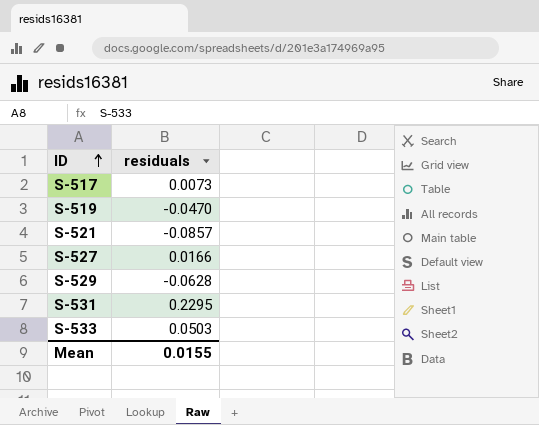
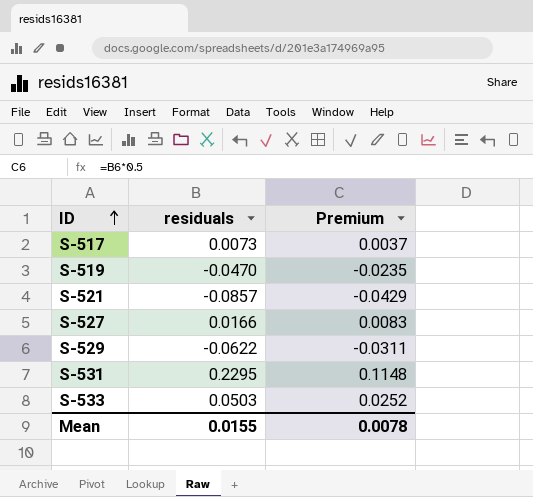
column Premium | formula: none -> [residuals] * 0.5
S-529 | residuals: -0.0628 -> -0.0622

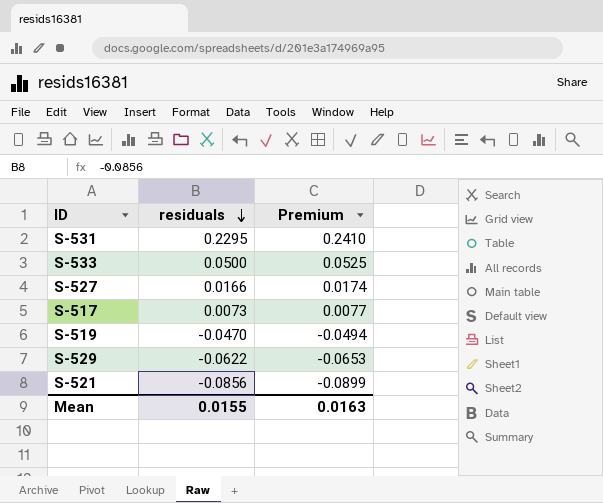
row order: ID ascending -> residuals descending
column Premium | formula: [residuals] * 0.5 -> [residuals] * 1.05
S-533 | residuals: 0.0503 -> 0.0500
S-521 | residuals: -0.0857 -> -0.0856
Mean | Premium: 0.0078 -> 0.0163

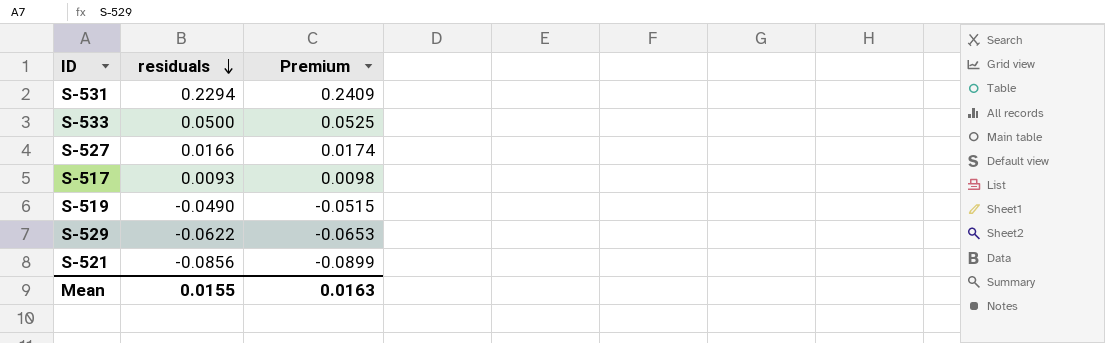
S-531 | residuals: 0.2295 -> 0.2294
S-531 | Premium: 0.2410 -> 0.2409
S-517 | residuals: 0.0073 -> 0.0093
S-517 | Premium: 0.0077 -> 0.0098
S-519 | residuals: -0.0470 -> -0.0490
S-519 | Premium: -0.0494 -> -0.0515

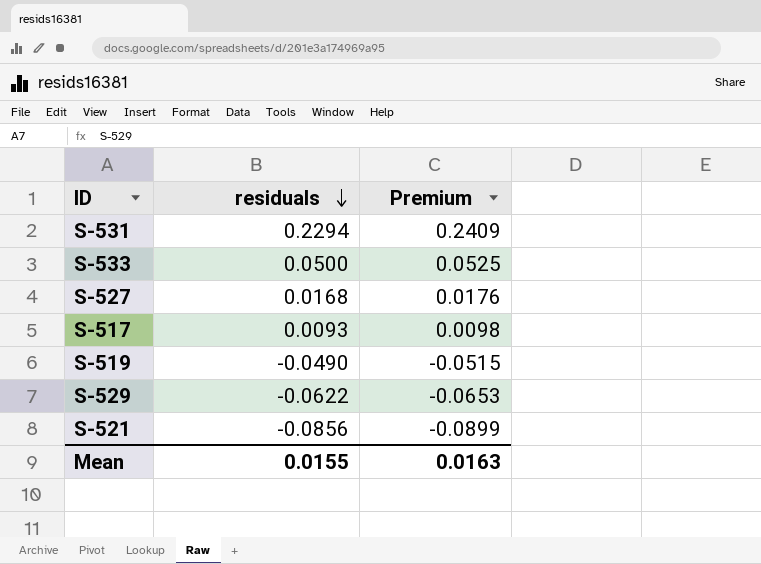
S-527 | residuals: 0.0166 -> 0.0168
S-527 | Premium: 0.0174 -> 0.0176

